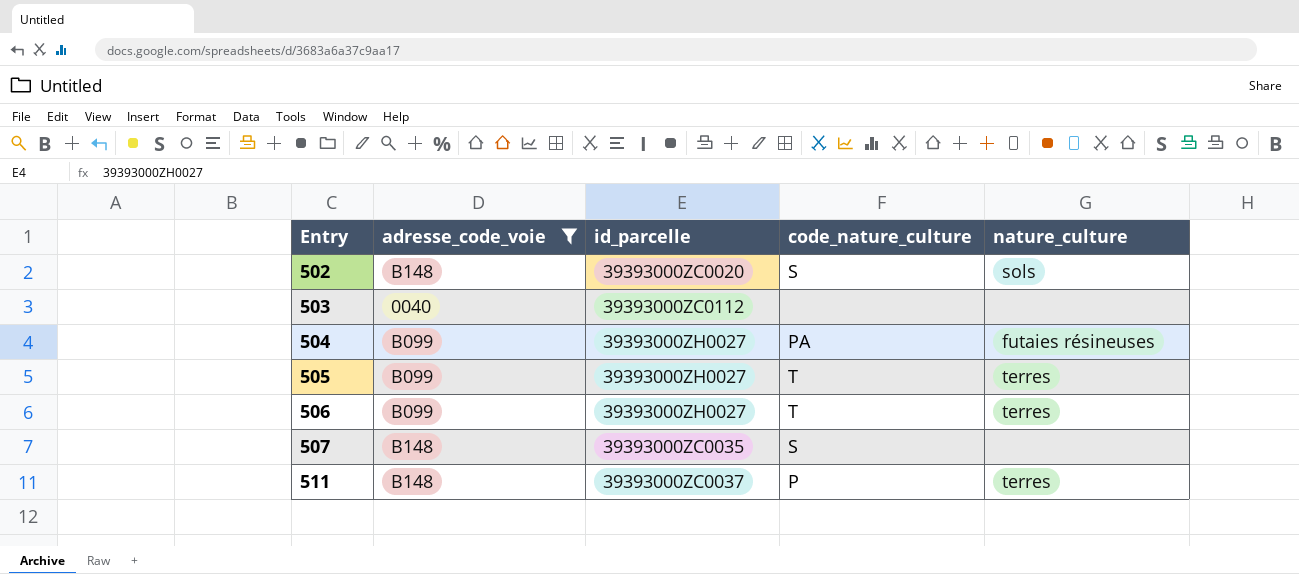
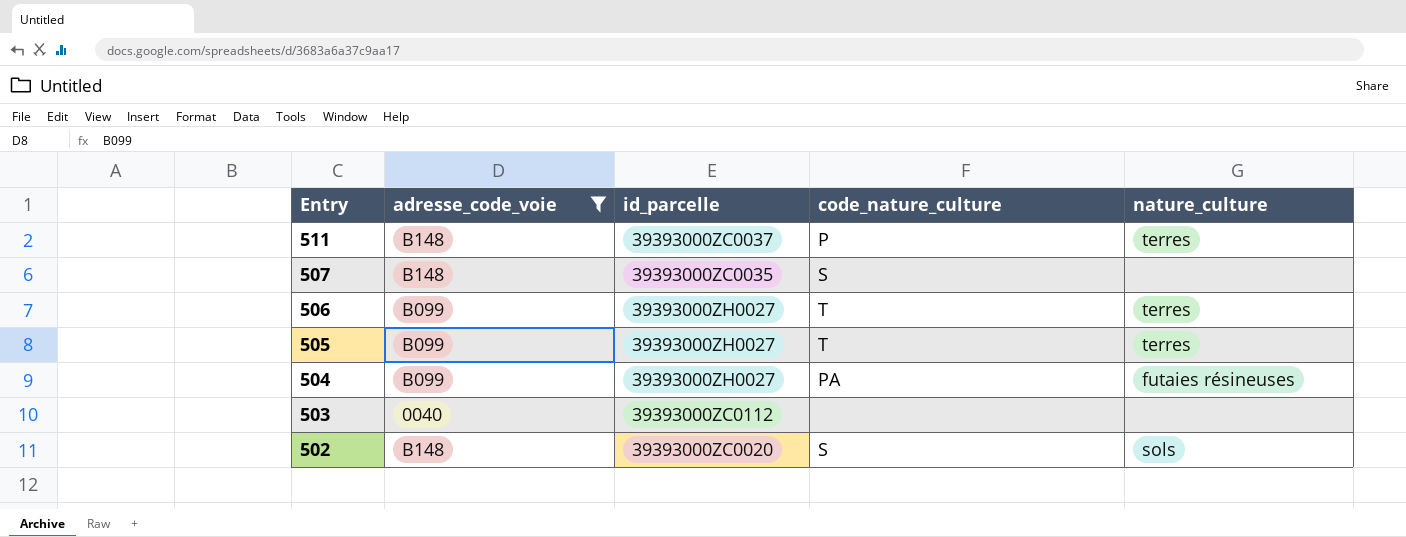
row order: Entry ascending -> Entry descending

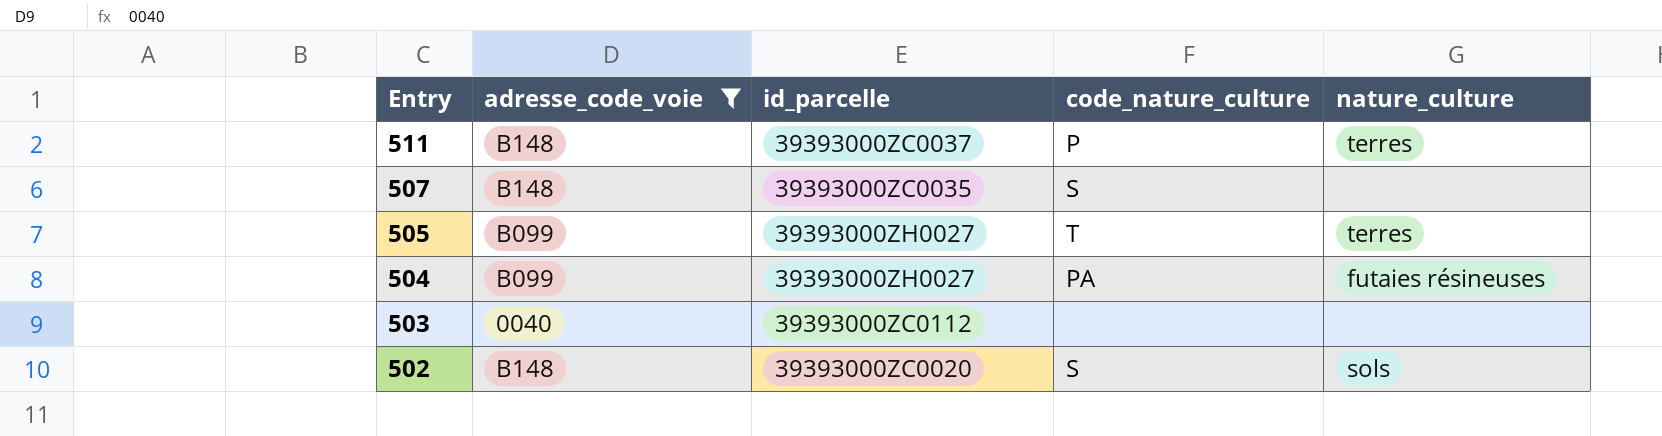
row 506: B099 | 39393000ZH0027 | T | terres -> none

